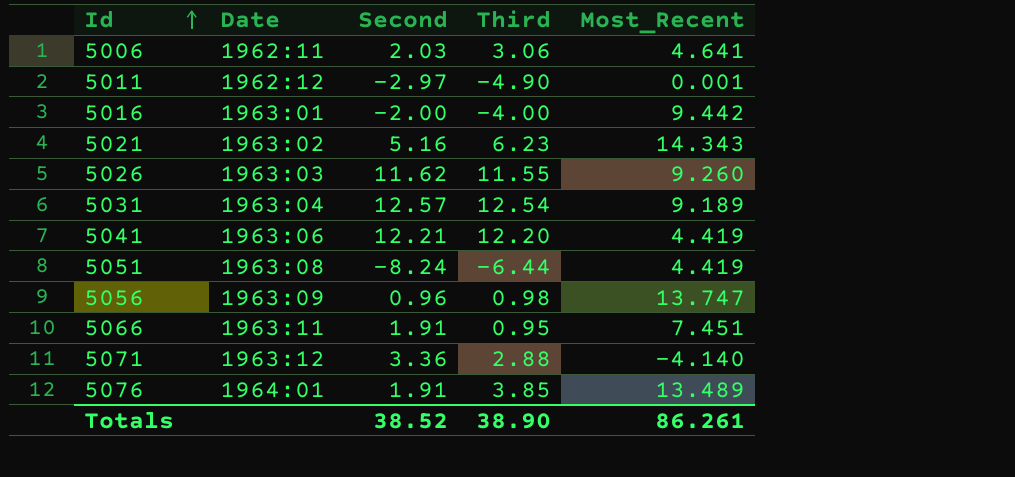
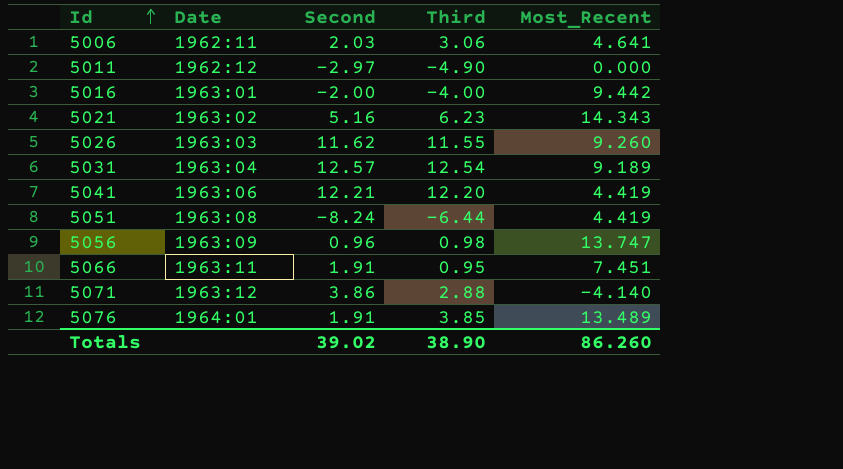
5011 | Most_Recent: 0.001 -> 0.000
5071 | Second: 3.36 -> 3.86
Totals | Second: 38.52 -> 39.02
Totals | Most_Recent: 86.261 -> 86.260

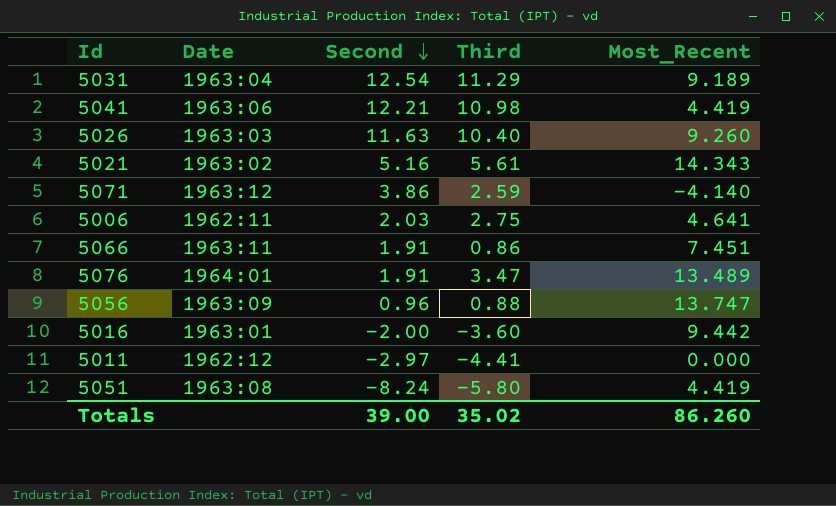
row order: Id ascending -> Second descending
5031 | Second: 12.57 -> 12.54
5031 | Third: 12.54 -> 11.29
5041 | Third: 12.20 -> 10.98
5026 | Second: 11.62 -> 11.63
5026 | Third: 11.55 -> 10.40
5021 | Third: 6.23 -> 5.61
5071 | Third: 2.88 -> 2.59
5006 | Third: 3.06 -> 2.75
5066 | Third: 0.95 -> 0.86
5076 | Third: 3.85 -> 3.47
5056 | Third: 0.98 -> 0.88
5016 | Third: -4.00 -> -3.60
5011 | Third: -4.90 -> -4.41
5051 | Third: -6.44 -> -5.80
Totals | Second: 39.02 -> 39.00
Totals | Third: 38.90 -> 35.02

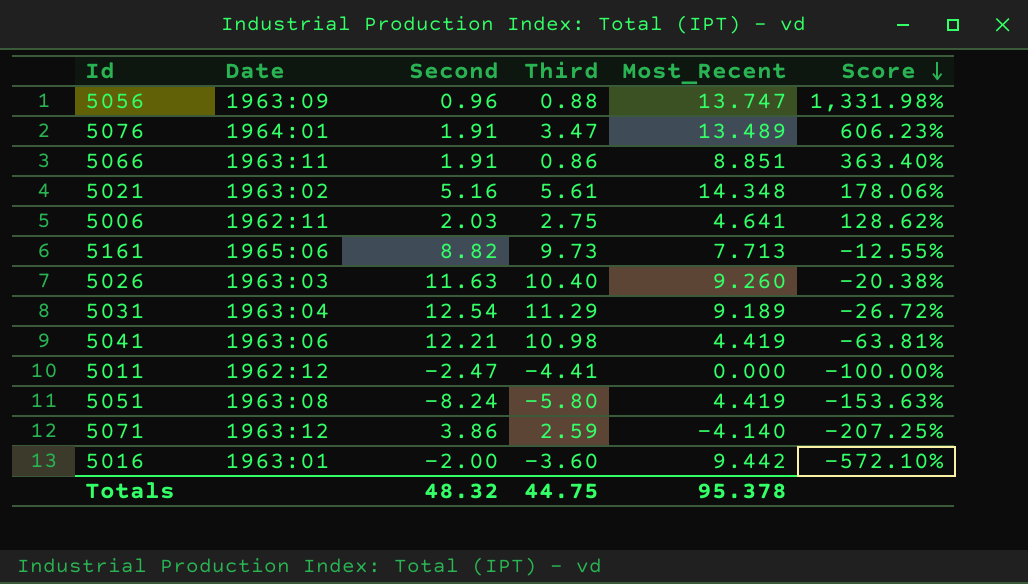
row order: Second descending -> Score descending
column Score | formula: none -> ([Most_Recent] - [Second]) / [Second]
5066 | Most_Recent: 7.451 -> 8.851
5021 | Most_Recent: 14.343 -> 14.348
row 5161: none -> 1965:06 | 8.82 | 9.73 | 7.713 | -12.55%
5011 | Second: -2.97 -> -2.47
Totals | Second: 39.00 -> 48.32
Totals | Third: 35.02 -> 44.75
Totals | Most_Recent: 86.260 -> 95.378

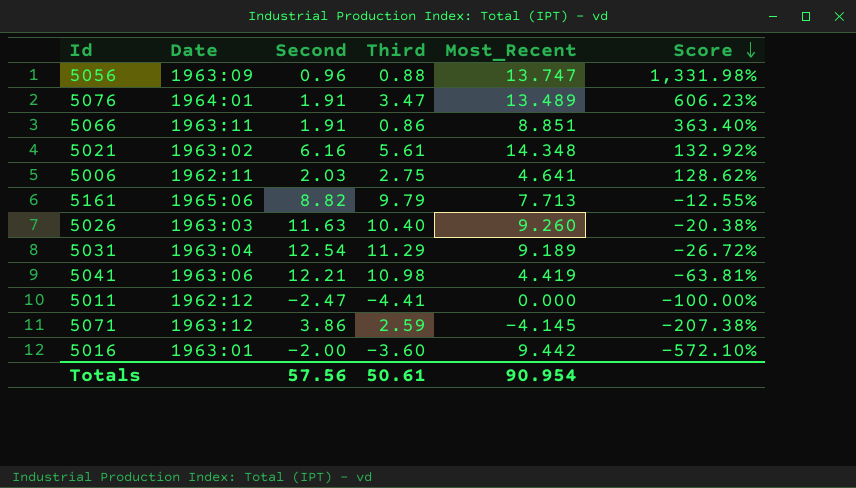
row 5051: 1963:08 | -8.24 | -5.80 | 4.419 | -153.63% -> none
5021 | Second: 5.16 -> 6.16
5021 | Score: 178.06% -> 132.92%
5161 | Third: 9.73 -> 9.79
5071 | Most_Recent: -4.140 -> -4.145
5071 | Score: -207.25% -> -207.38%
Totals | Second: 48.32 -> 57.56
Totals | Third: 44.75 -> 50.61
Totals | Most_Recent: 95.378 -> 90.954

